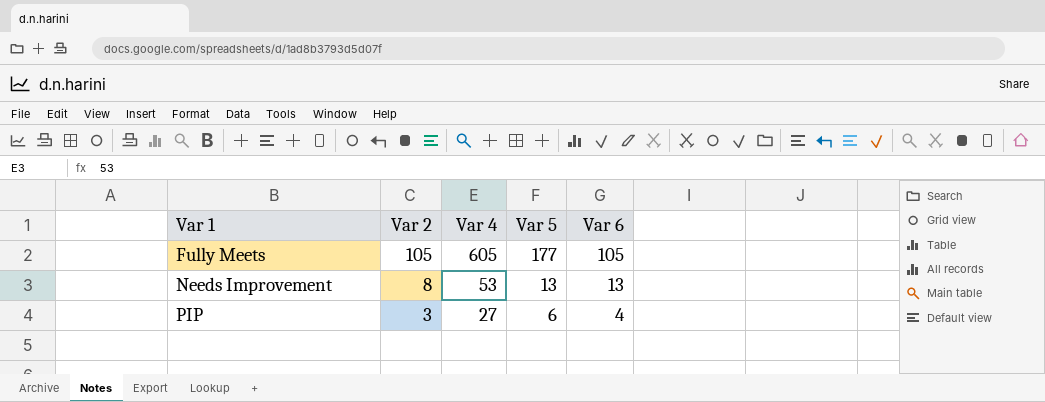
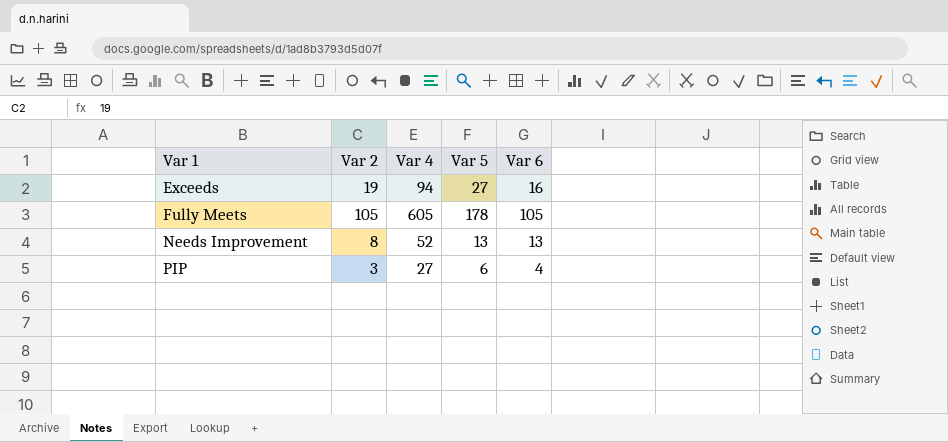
row Exceeds: none -> 19 | 94 | 27 | 16
Fully Meets | Var 5: 177 -> 178
Needs Improvement | Var 4: 53 -> 52

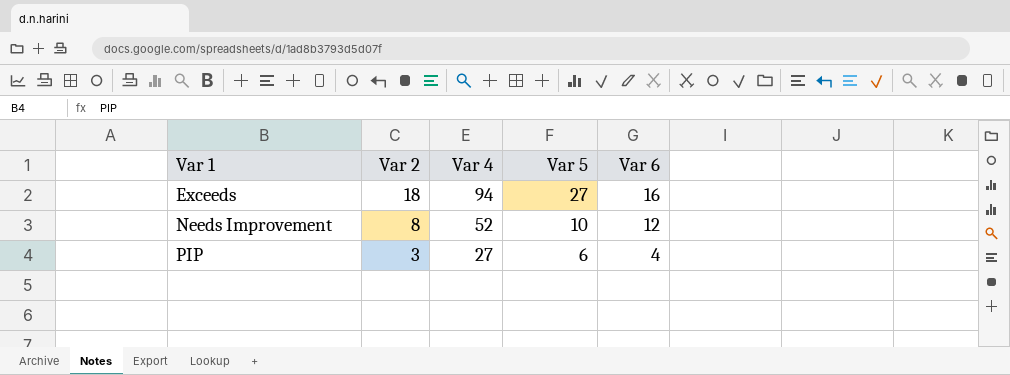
row Fully Meets: 105 | 605 | 178 | 105 -> none
Exceeds | Var 2: 19 -> 18
Needs Improvement | Var 5: 13 -> 10
Needs Improvement | Var 6: 13 -> 12

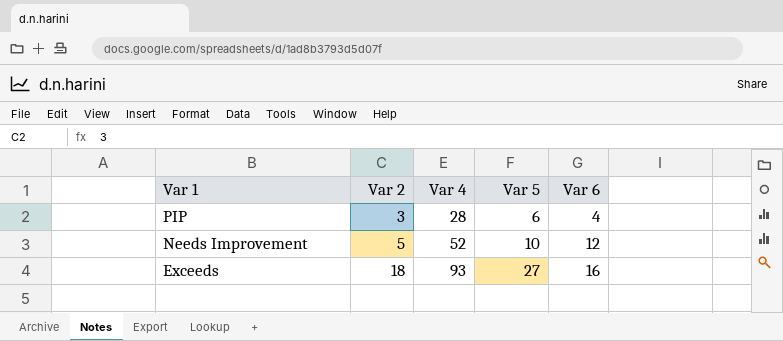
row order: Var 1 ascending -> Var 1 descending
PIP | Var 4: 27 -> 28
Needs Improvement | Var 2: 8 -> 5
Exceeds | Var 4: 94 -> 93

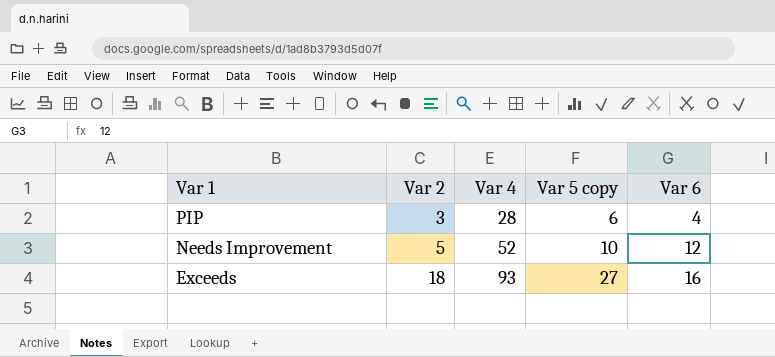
column name: Var 5 -> Var 5 copy

